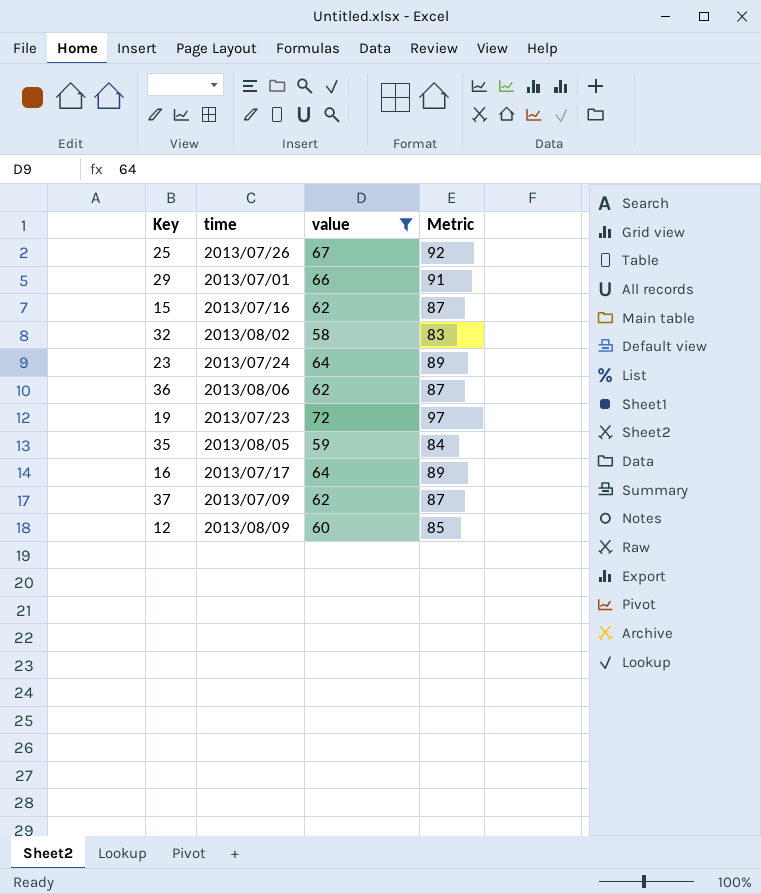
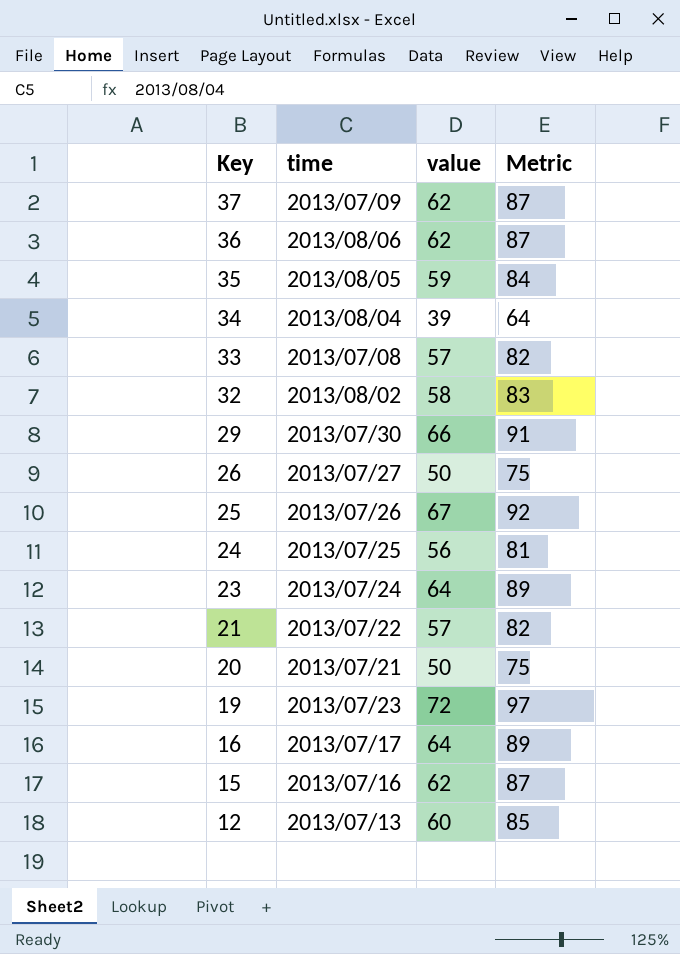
filter: value >= 58 -> none
row order: none -> Key descending
29 | time: 2013/07/01 -> 2013/07/30
12 | time: 2013/08/09 -> 2013/07/13

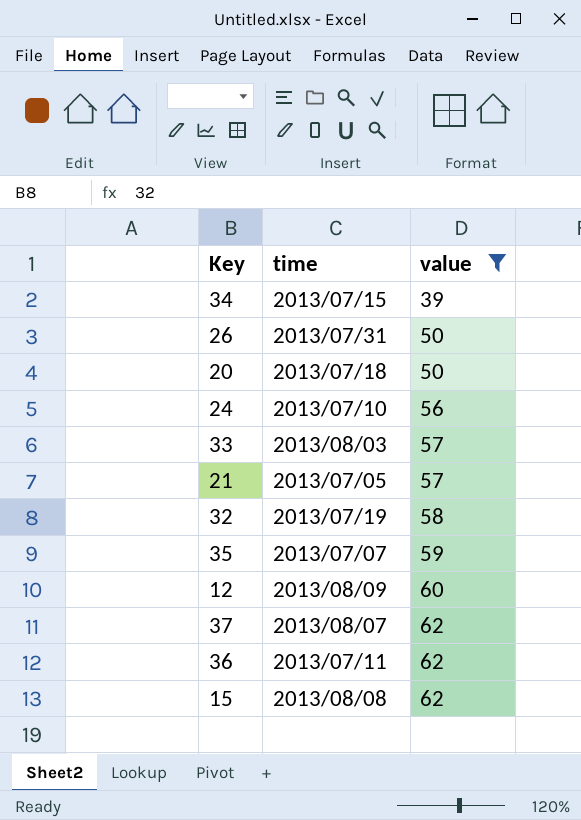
filter: none -> value <= 62
row order: Key descending -> value ascending
column Metric | formula: [value] + 25 -> none
34 | time: 2013/08/04 -> 2013/07/15
26 | time: 2013/07/27 -> 2013/07/31
20 | time: 2013/07/21 -> 2013/07/18
24 | time: 2013/07/25 -> 2013/07/10
33 | time: 2013/07/08 -> 2013/08/03
21 | time: 2013/07/22 -> 2013/07/05
32 | time: 2013/08/02 -> 2013/07/19
35 | time: 2013/08/05 -> 2013/07/07
12 | time: 2013/07/13 -> 2013/08/09
37 | time: 2013/07/09 -> 2013/08/07
36 | time: 2013/08/06 -> 2013/07/11
15 | time: 2013/07/16 -> 2013/08/08

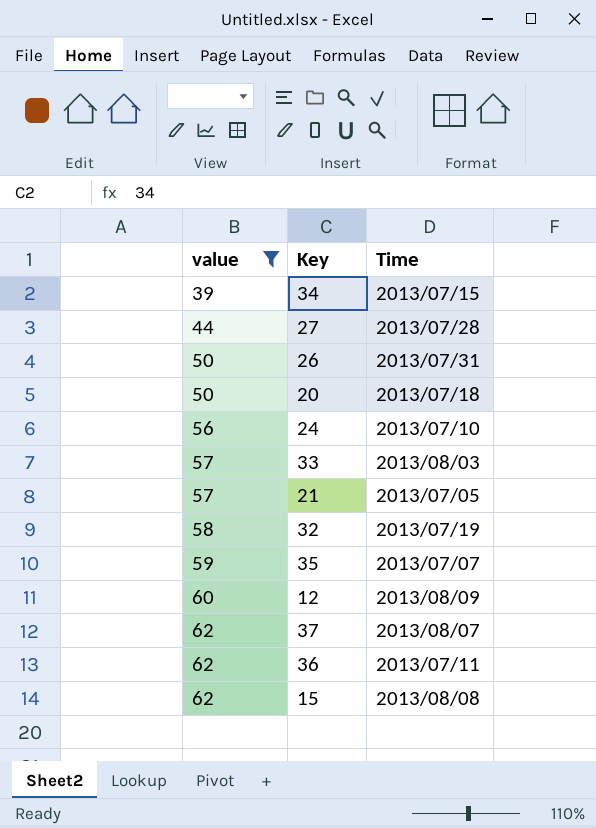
column value | position: 3 -> 1
column name: time -> Time
row 27: none -> 44 | 2013/07/28

